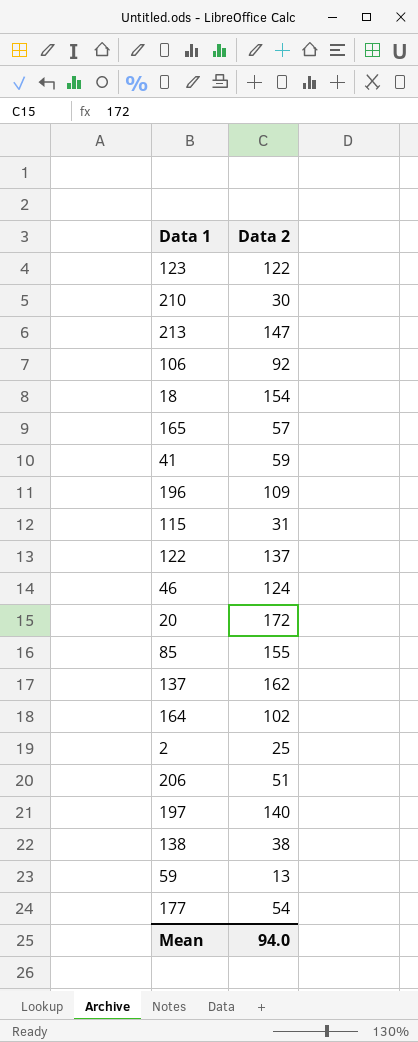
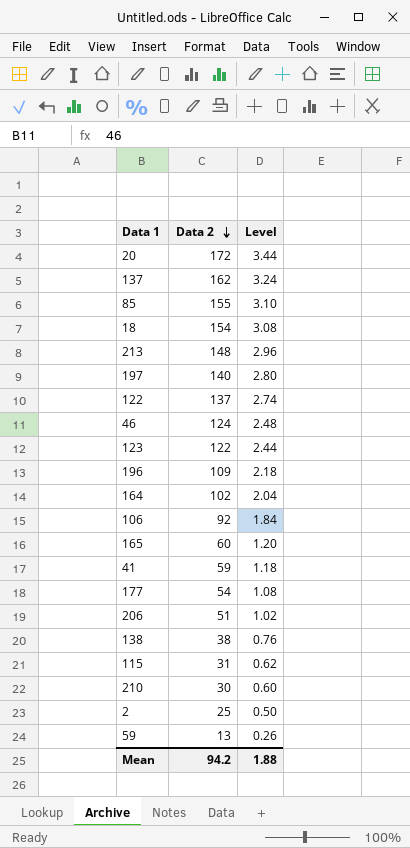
row order: none -> Data 2 descending
column Level | formula: none -> [Data 2] * 0.02
213 | Data 2: 147 -> 148
165 | Data 2: 57 -> 60
Mean | Data 2: 94.0 -> 94.2

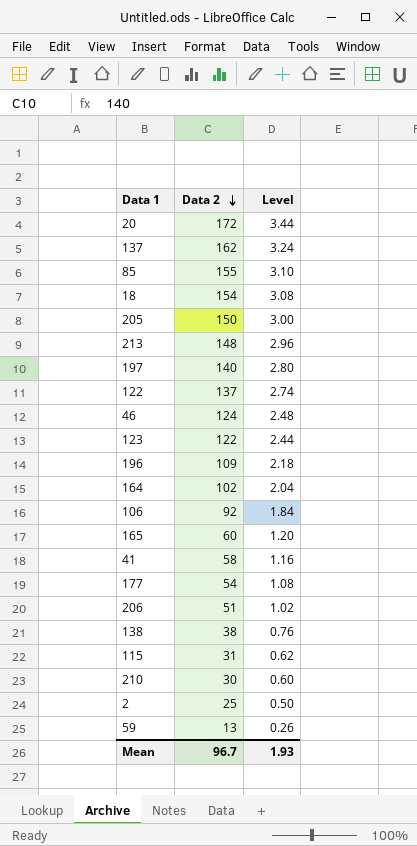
row 205: none -> 150 | 3.00
41 | Data 2: 59 -> 58
41 | Level: 1.18 -> 1.16
Mean | Data 2: 94.2 -> 96.7
Mean | Level: 1.88 -> 1.93

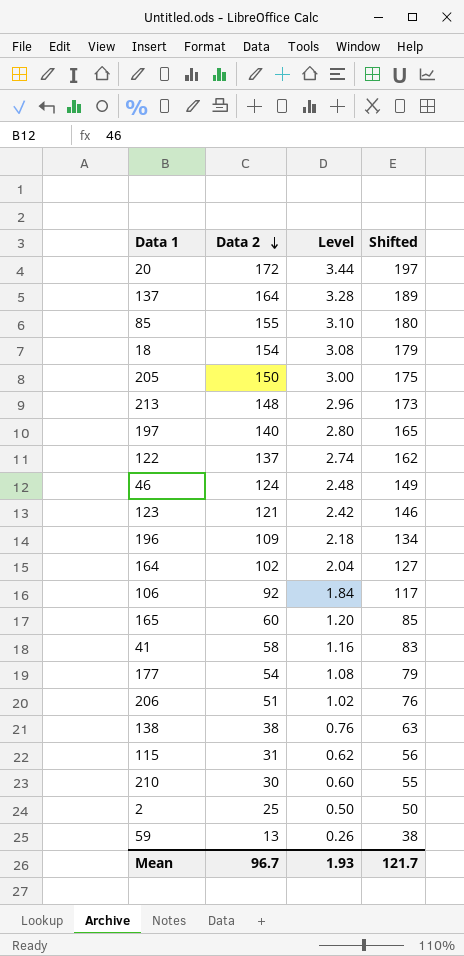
column Shifted | formula: none -> [Data 2] + 25
137 | Data 2: 162 -> 164
137 | Level: 3.24 -> 3.28
123 | Data 2: 122 -> 121
123 | Level: 2.44 -> 2.42

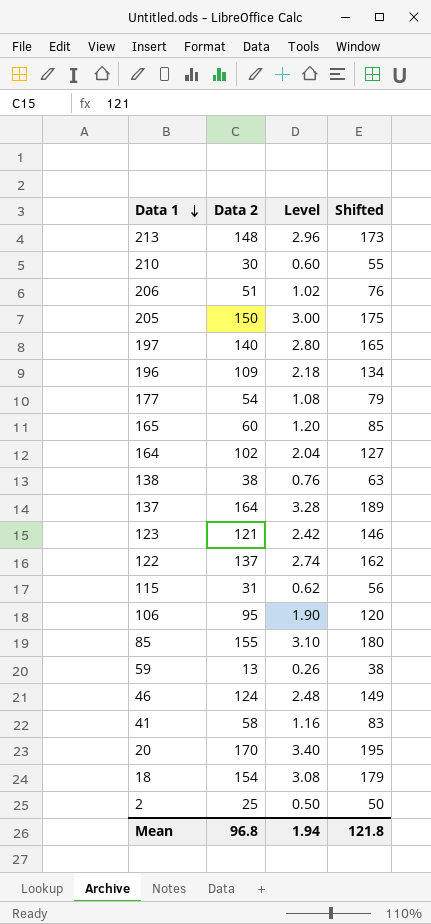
row order: Data 2 descending -> Data 1 descending
106 | Data 2: 92 -> 95
106 | Level: 1.84 -> 1.90
106 | Shifted: 117 -> 120
20 | Data 2: 172 -> 170
20 | Level: 3.44 -> 3.40
20 | Shifted: 197 -> 195
Mean | Data 2: 96.7 -> 96.8
Mean | Level: 1.93 -> 1.94
Mean | Shifted: 121.7 -> 121.8

